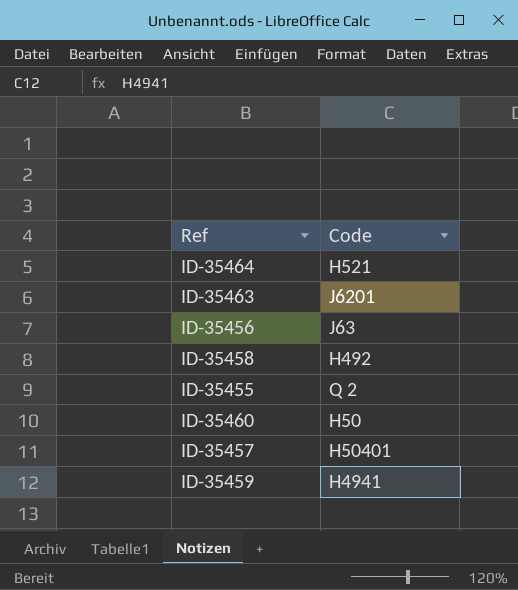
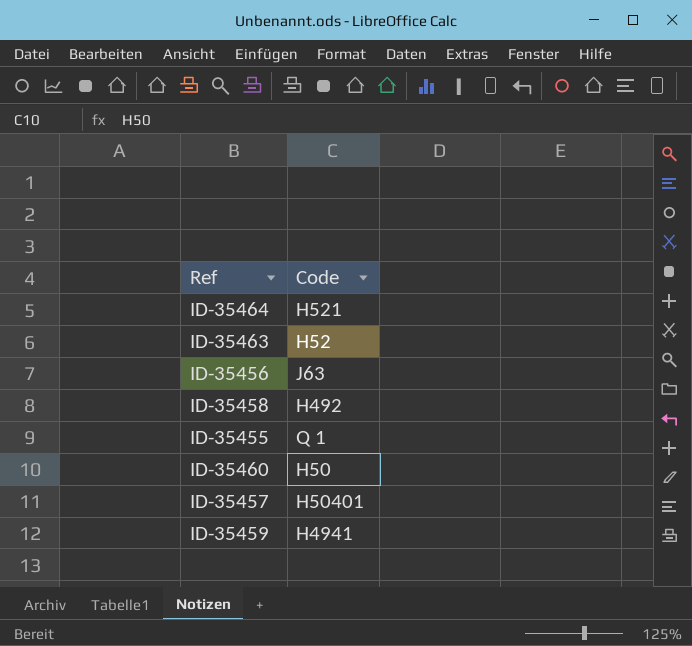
ID-35463 | Code: J6201 -> H52
ID-35455 | Code: Q 2 -> Q 1

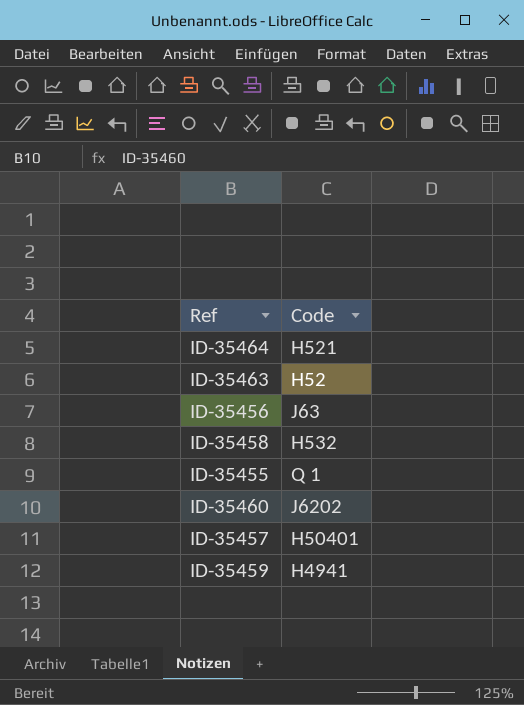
ID-35458 | Code: H492 -> H532
ID-35460 | Code: H50 -> J6202

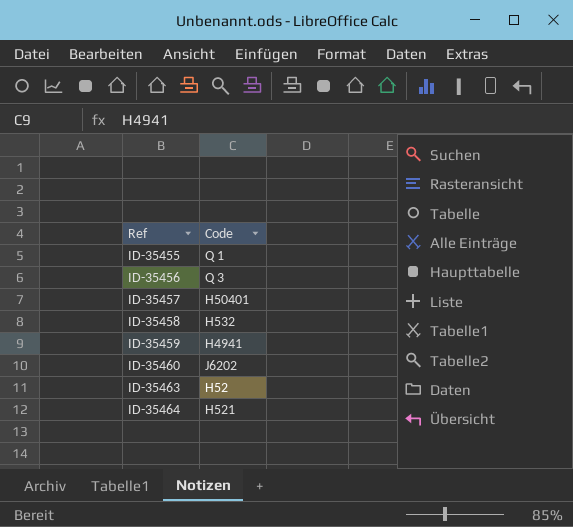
row order: none -> Ref ascending
ID-35456 | Code: J63 -> Q 3

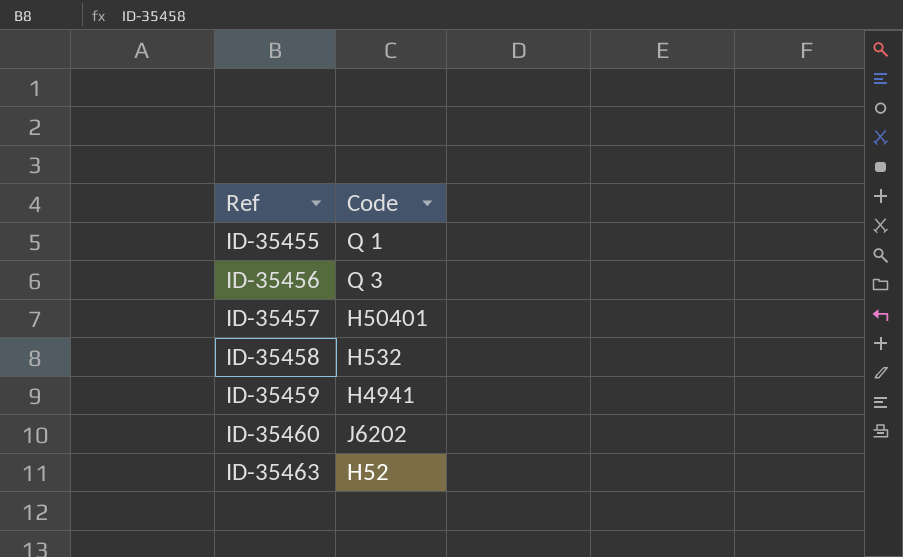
row ID-35464: H521 -> none

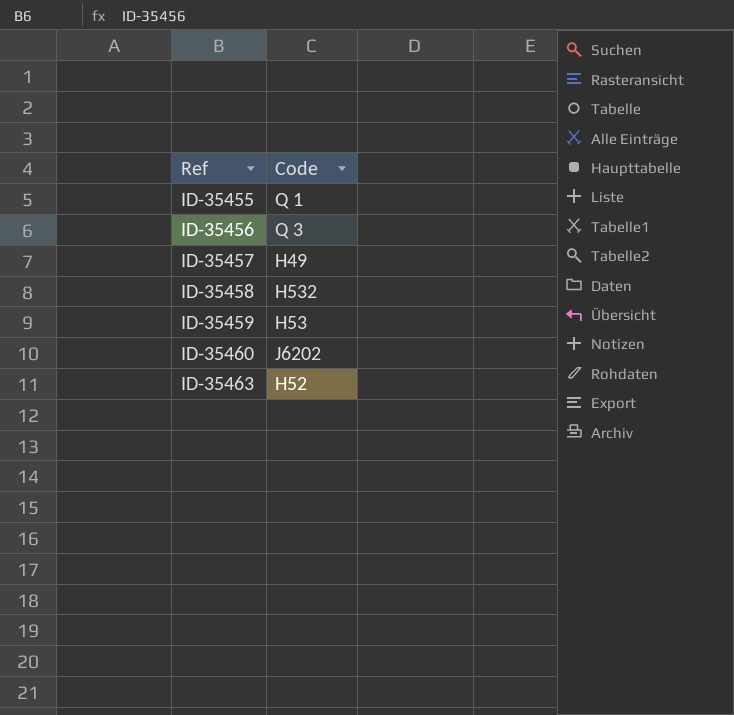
ID-35457 | Code: H50401 -> H49
ID-35459 | Code: H4941 -> H53

